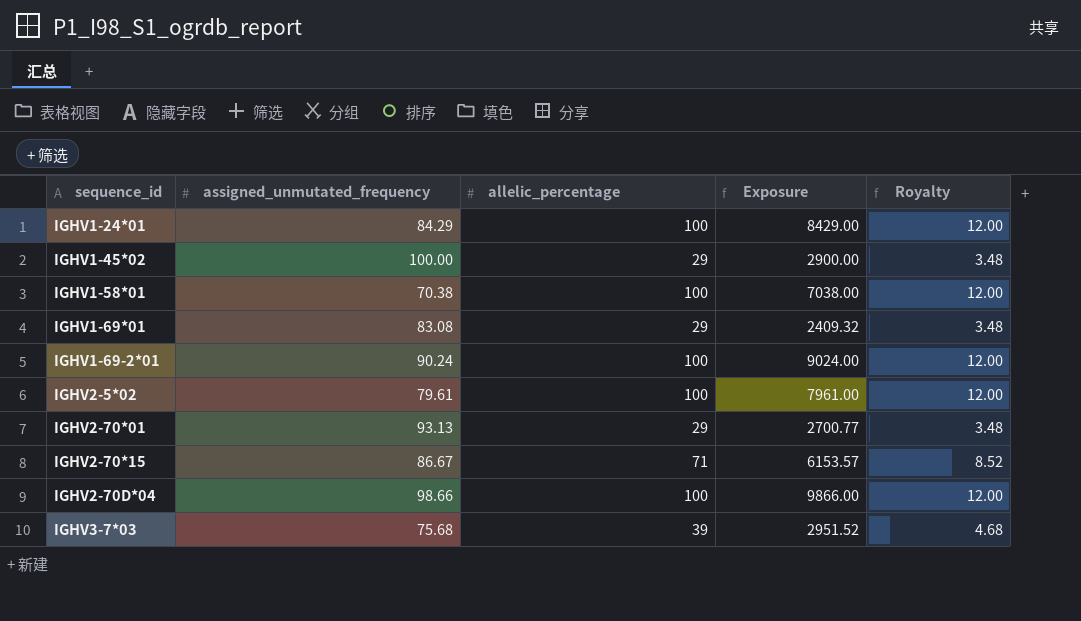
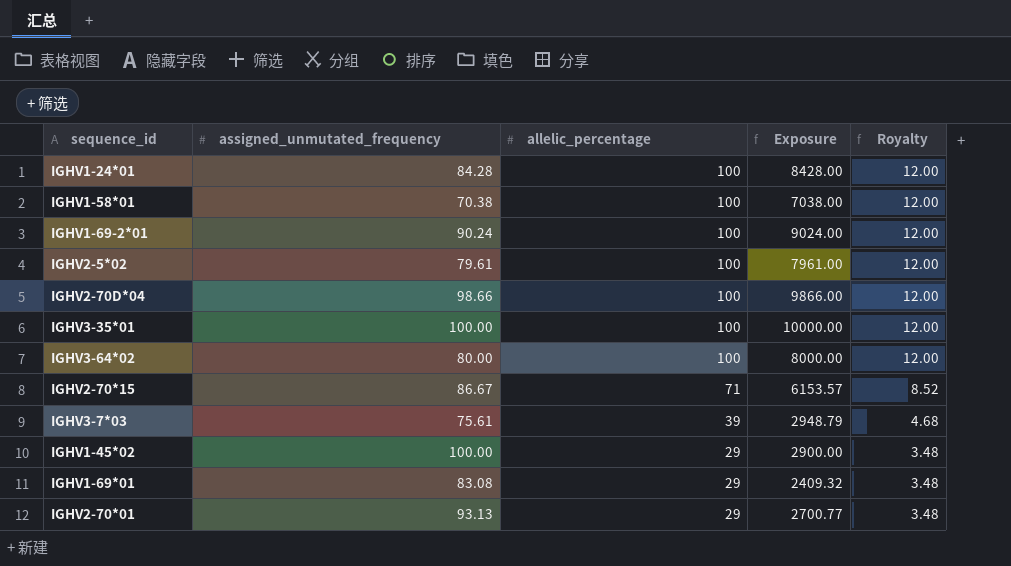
row order: sequence_id ascending -> allelic_percentage descending
IGHV1-24*01 | assigned_unmutated_frequency: 84.29 -> 84.28
IGHV1-24*01 | Exposure: 8429.00 -> 8428.00
row IGHV3-35*01: none -> 100.00 | 100 | 10000.00 | 12.00
row IGHV3-64*02: none -> 80.00 | 100 | 8000.00 | 12.00
IGHV3-7*03 | assigned_unmutated_frequency: 75.68 -> 75.61
IGHV3-7*03 | Exposure: 2951.52 -> 2948.79

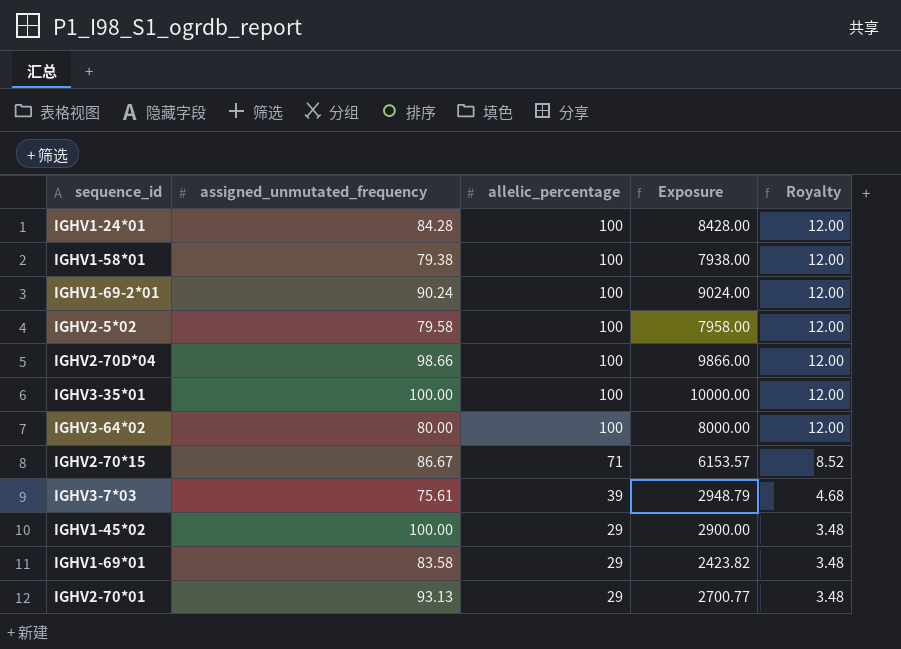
IGHV1-58*01 | assigned_unmutated_frequency: 70.38 -> 79.38
IGHV1-58*01 | Exposure: 7038.00 -> 7938.00
IGHV2-5*02 | assigned_unmutated_frequency: 79.61 -> 79.58
IGHV2-5*02 | Exposure: 7961.00 -> 7958.00
IGHV1-69*01 | assigned_unmutated_frequency: 83.08 -> 83.58
IGHV1-69*01 | Exposure: 2409.32 -> 2423.82

